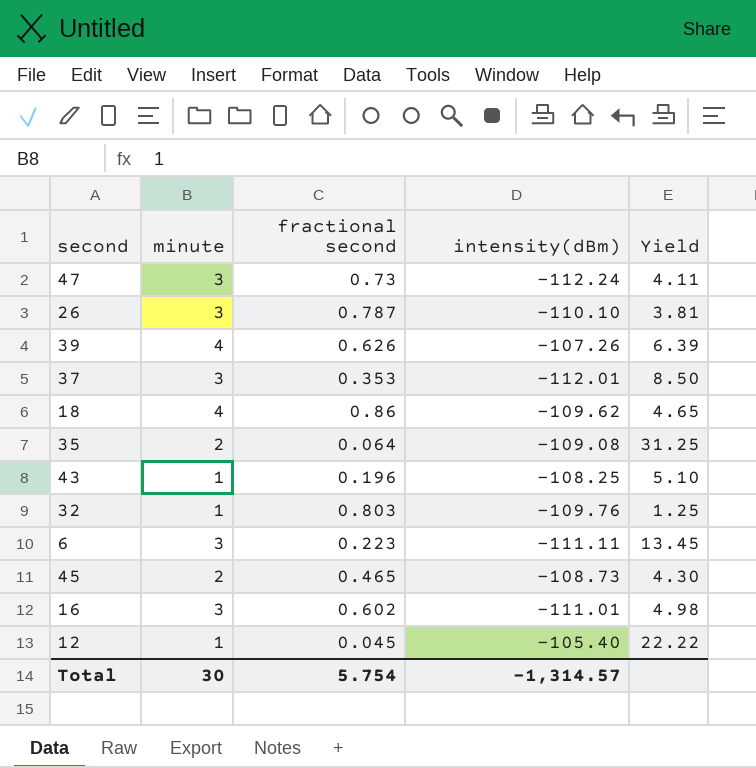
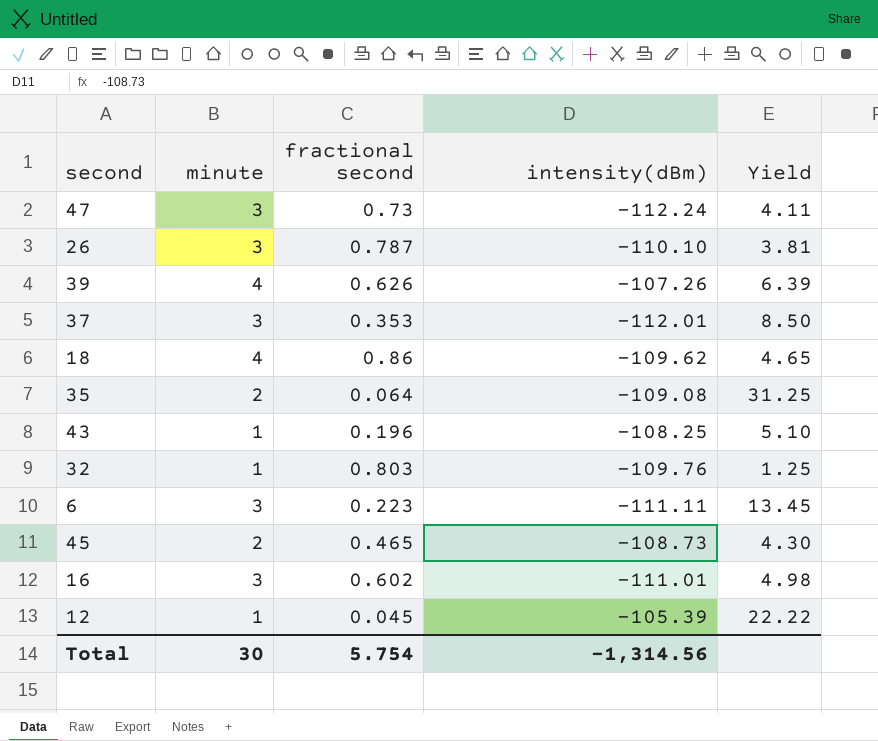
12 | intensity(dBm): -105.40 -> -105.39
Total | intensity(dBm): -1,314.57 -> -1,314.56

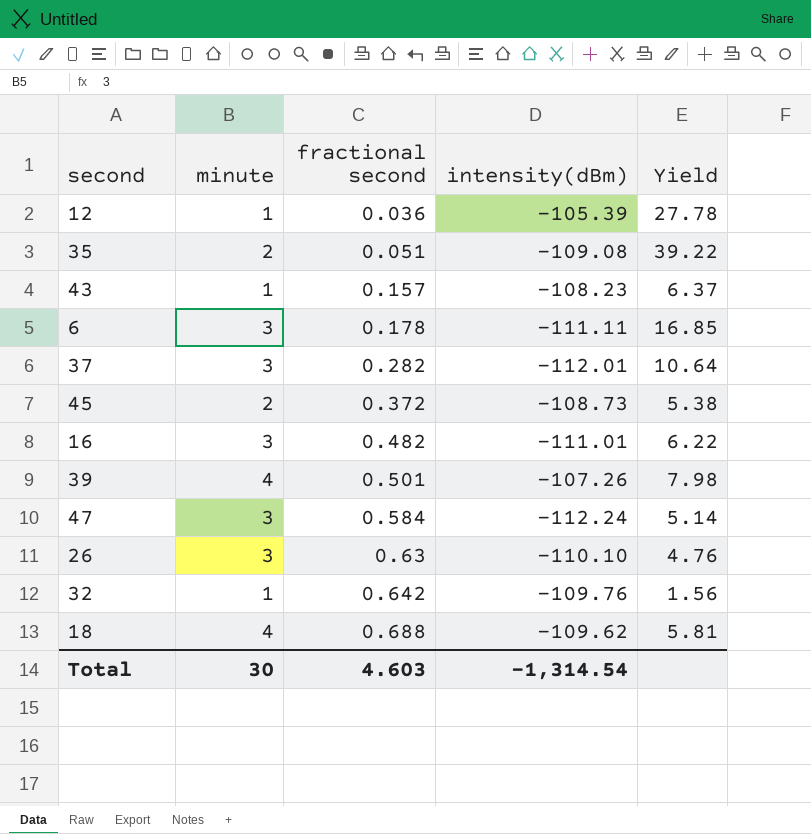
row order: none -> fractional second ascending
12 | fractional second: 0.045 -> 0.036
12 | Yield: 22.22 -> 27.78
35 | fractional second: 0.064 -> 0.051
35 | Yield: 31.25 -> 39.22
43 | fractional second: 0.196 -> 0.157
43 | intensity(dBm): -108.25 -> -108.23
43 | Yield: 5.10 -> 6.37
6 | fractional second: 0.223 -> 0.178
6 | Yield: 13.45 -> 16.85
37 | fractional second: 0.353 -> 0.282
37 | Yield: 8.50 -> 10.64
45 | fractional second: 0.465 -> 0.372
45 | Yield: 4.30 -> 5.38
16 | fractional second: 0.602 -> 0.482
16 | Yield: 4.98 -> 6.22
39 | fractional second: 0.626 -> 0.501
39 | Yield: 6.39 -> 7.98
47 | fractional second: 0.73 -> 0.584
47 | Yield: 4.11 -> 5.14
26 | fractional second: 0.787 -> 0.63
26 | Yield: 3.81 -> 4.76
32 | fractional second: 0.803 -> 0.642
32 | Yield: 1.25 -> 1.56
18 | fractional second: 0.86 -> 0.688
18 | Yield: 4.65 -> 5.81
Total | fractional second: 5.754 -> 4.603
Total | intensity(dBm): -1,314.56 -> -1,314.54

